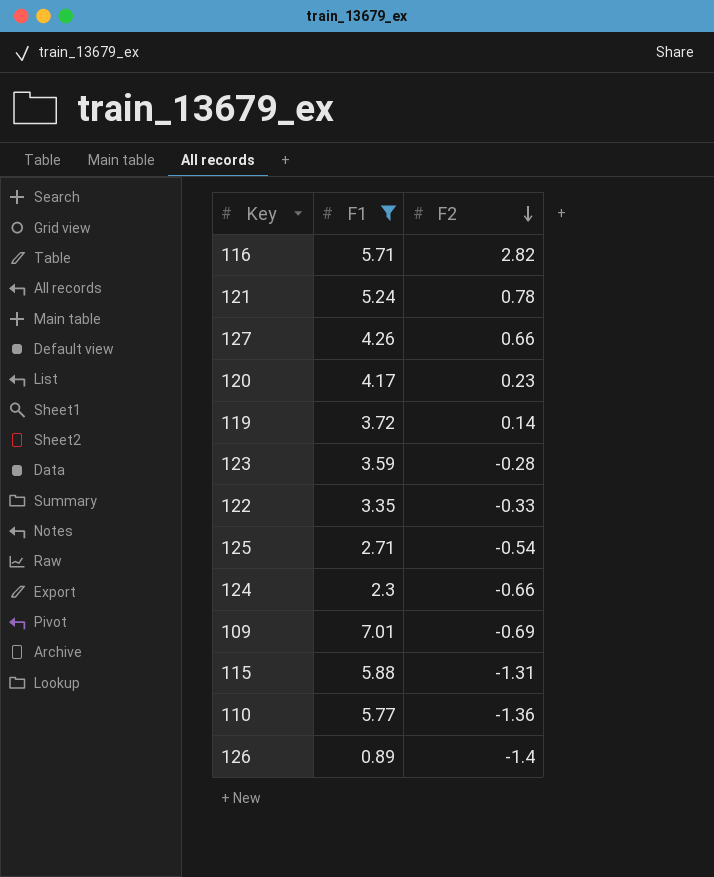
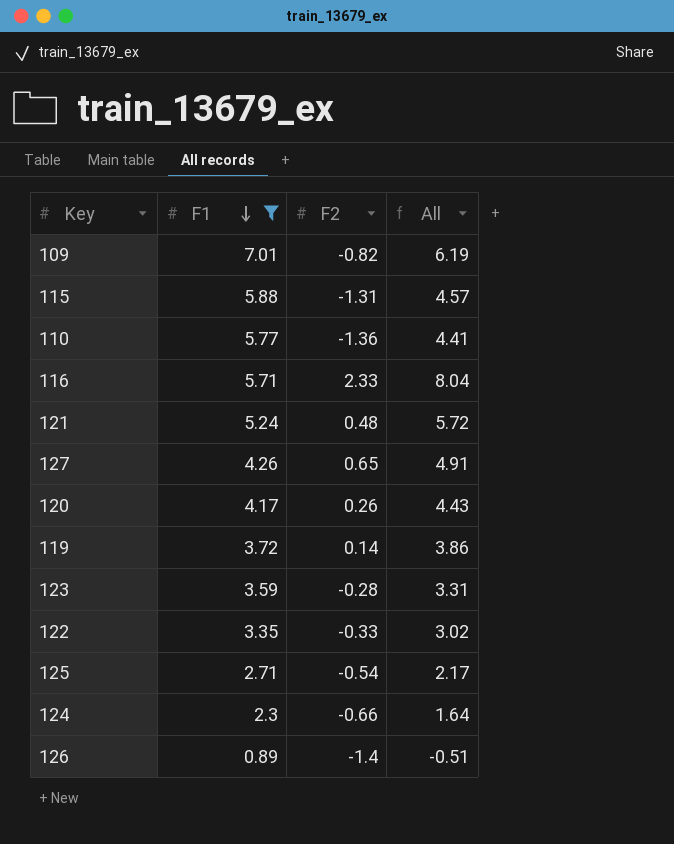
row order: F2 descending -> F1 descending
column All | formula: none -> [F1] + [F2]
109 | F2: -0.69 -> -0.82
116 | F2: 2.82 -> 2.33
121 | F2: 0.78 -> 0.48
127 | F2: 0.66 -> 0.65
120 | F2: 0.23 -> 0.26

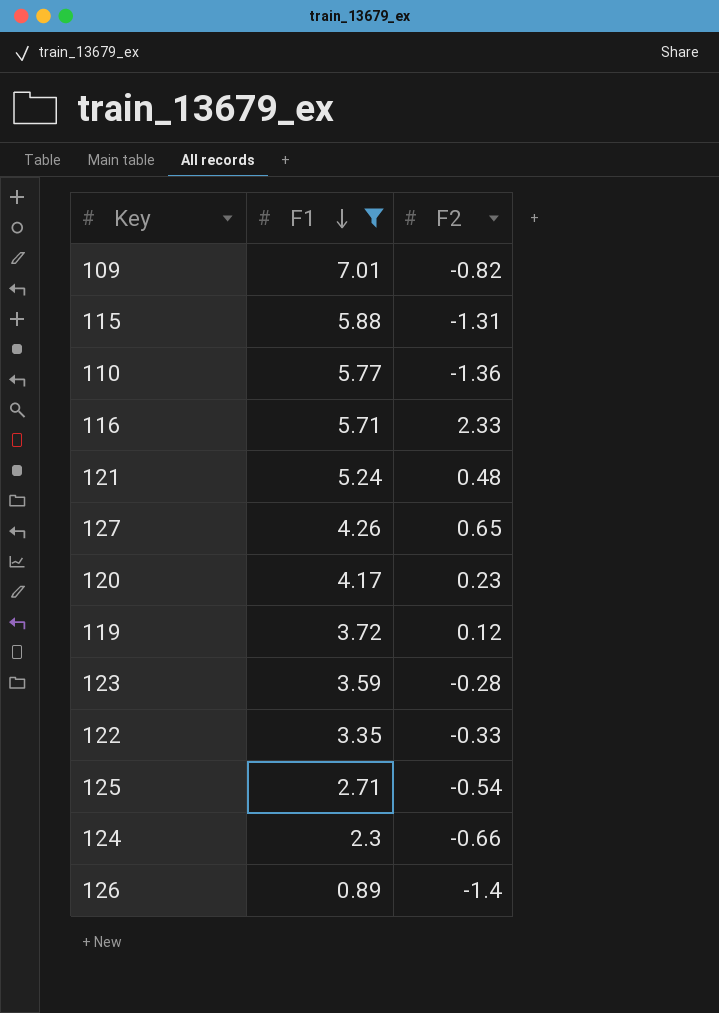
column All | formula: [F1] + [F2] -> none
120 | F2: 0.26 -> 0.23
119 | F2: 0.14 -> 0.12

